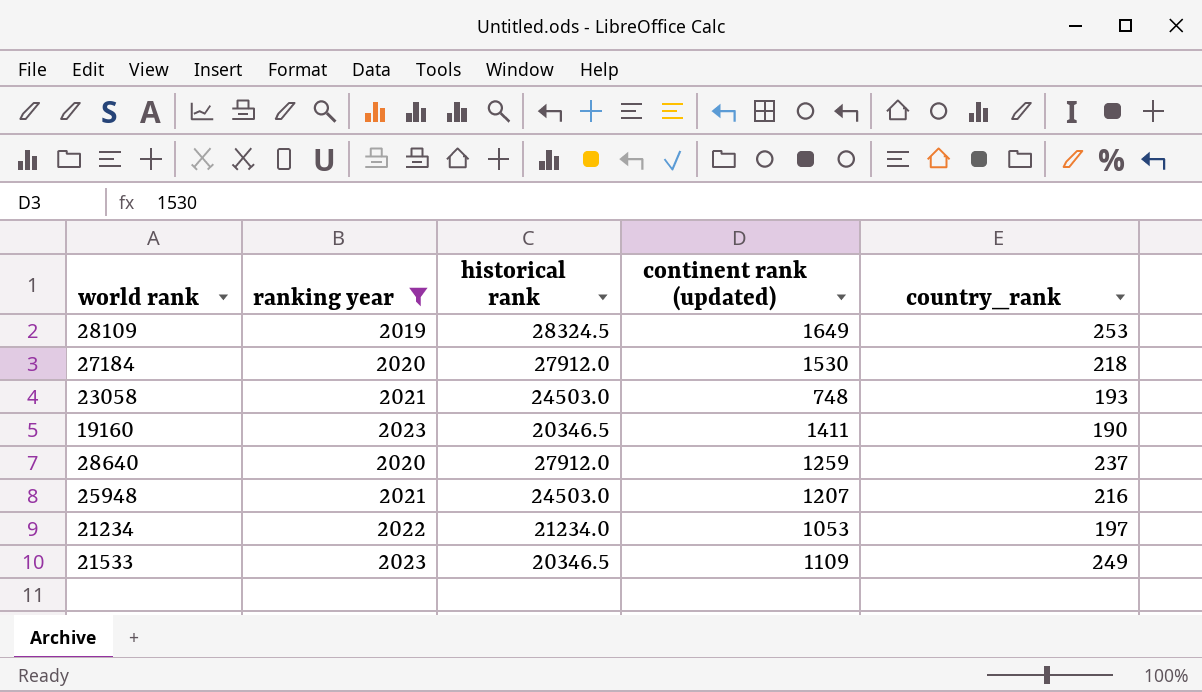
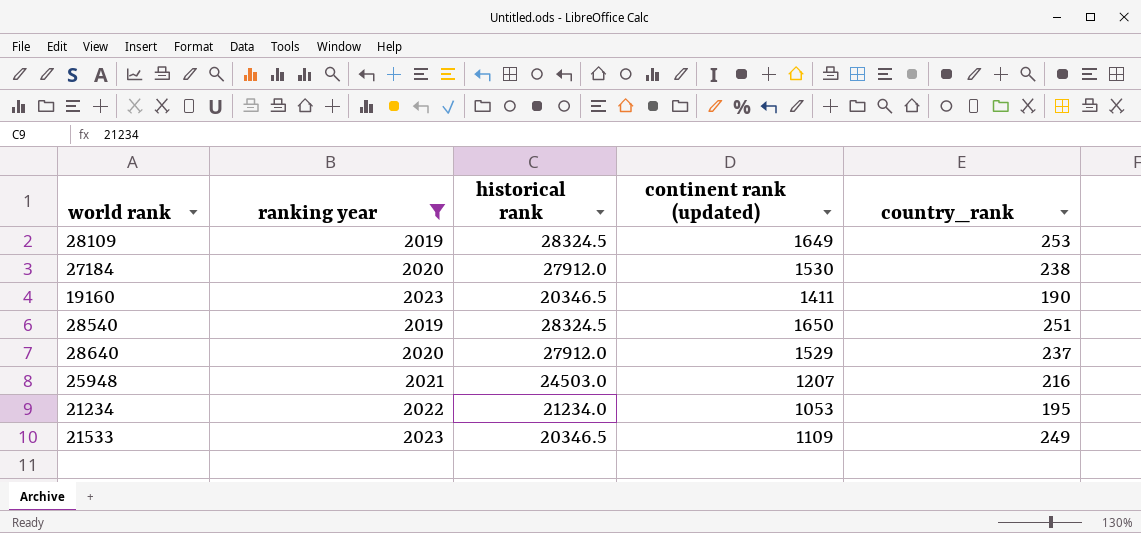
row 23058: 2021 | 24503.0 | 748 | 193 -> none
27184 | country_rank: 218 -> 238
row 28540: none -> 2019 | 28324.5 | 1650 | 251
28640 | continent rank (updated): 1259 -> 1529
21234 | country_rank: 197 -> 195

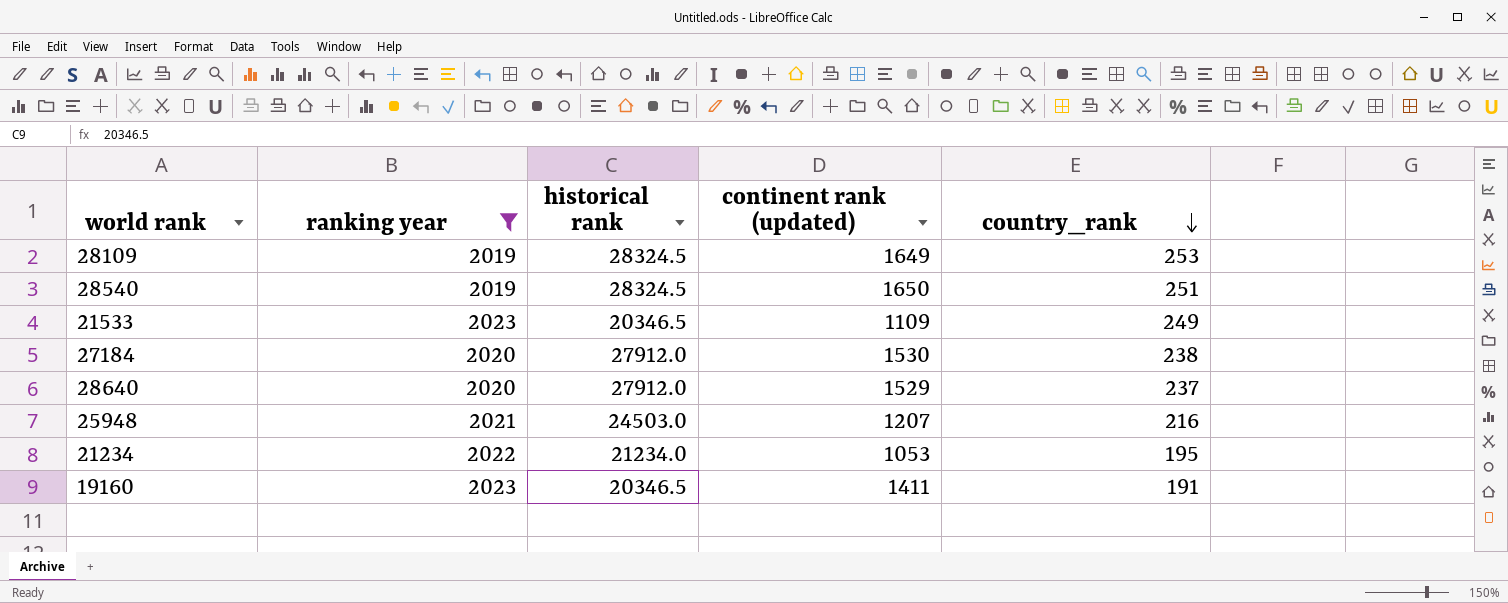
row order: none -> country_rank descending
19160 | country_rank: 190 -> 191

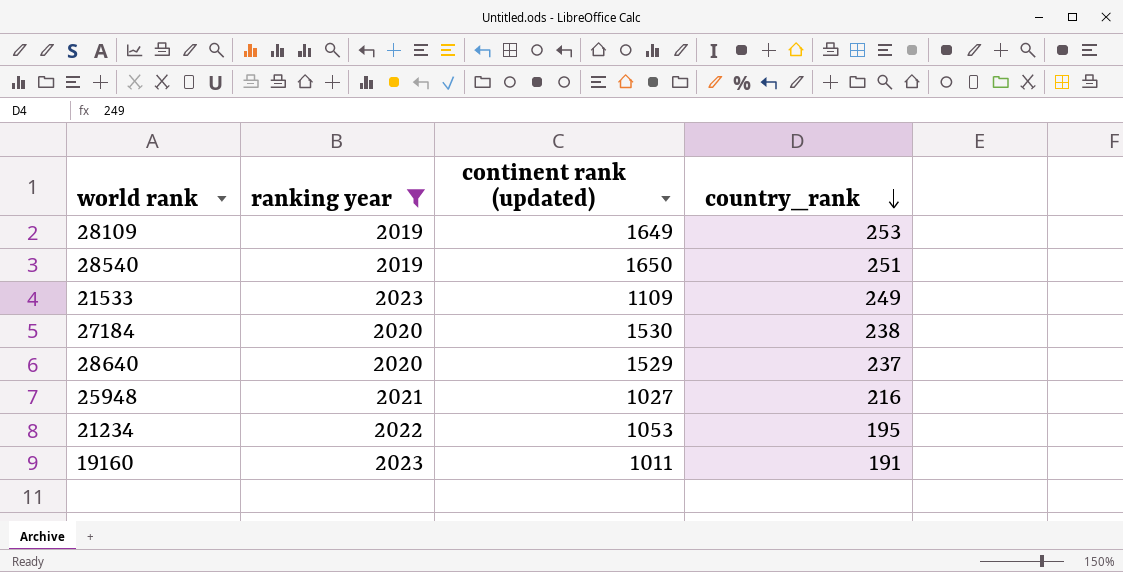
column historical rank | position: 3 -> none
25948 | continent rank (updated): 1207 -> 1027
19160 | continent rank (updated): 1411 -> 1011

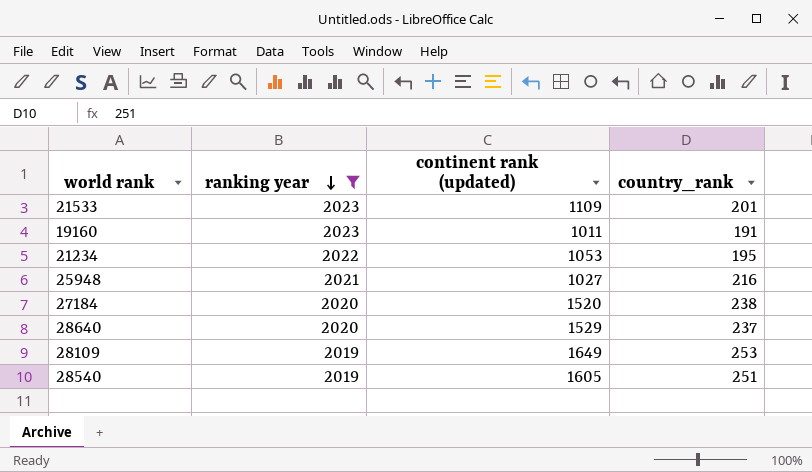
row order: country_rank descending -> ranking year descending
21533 | country_rank: 249 -> 201
27184 | continent rank (updated): 1530 -> 1520
28540 | continent rank (updated): 1650 -> 1605

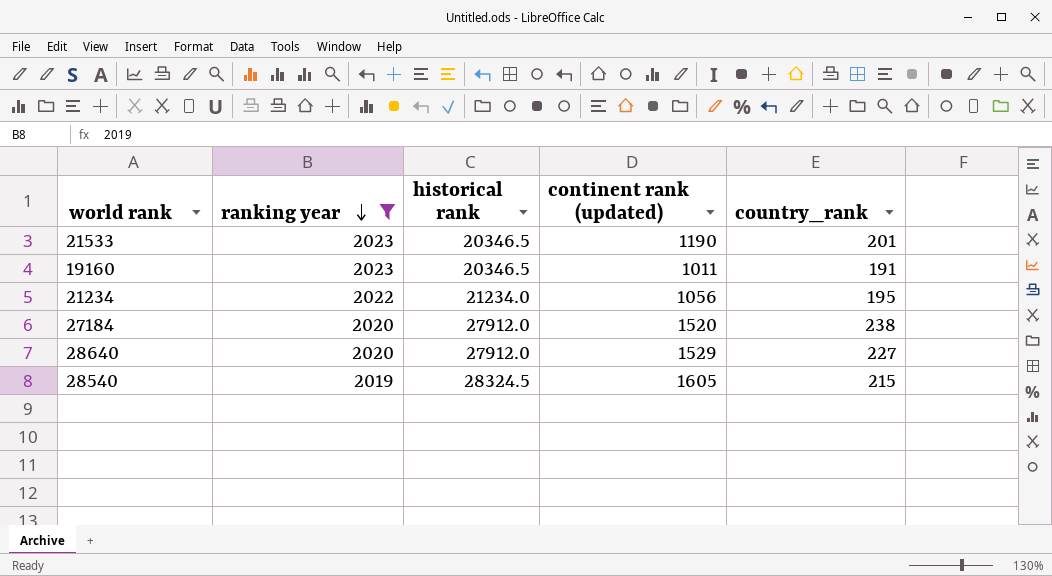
column historical rank | position: none -> 3
row 25948: 2021 | 1027 | 216 -> none
row 28109: 2019 | 1649 | 253 -> none
21533 | continent rank (updated): 1109 -> 1190
21234 | continent rank (updated): 1053 -> 1056
28640 | country_rank: 237 -> 227
28540 | country_rank: 251 -> 215

